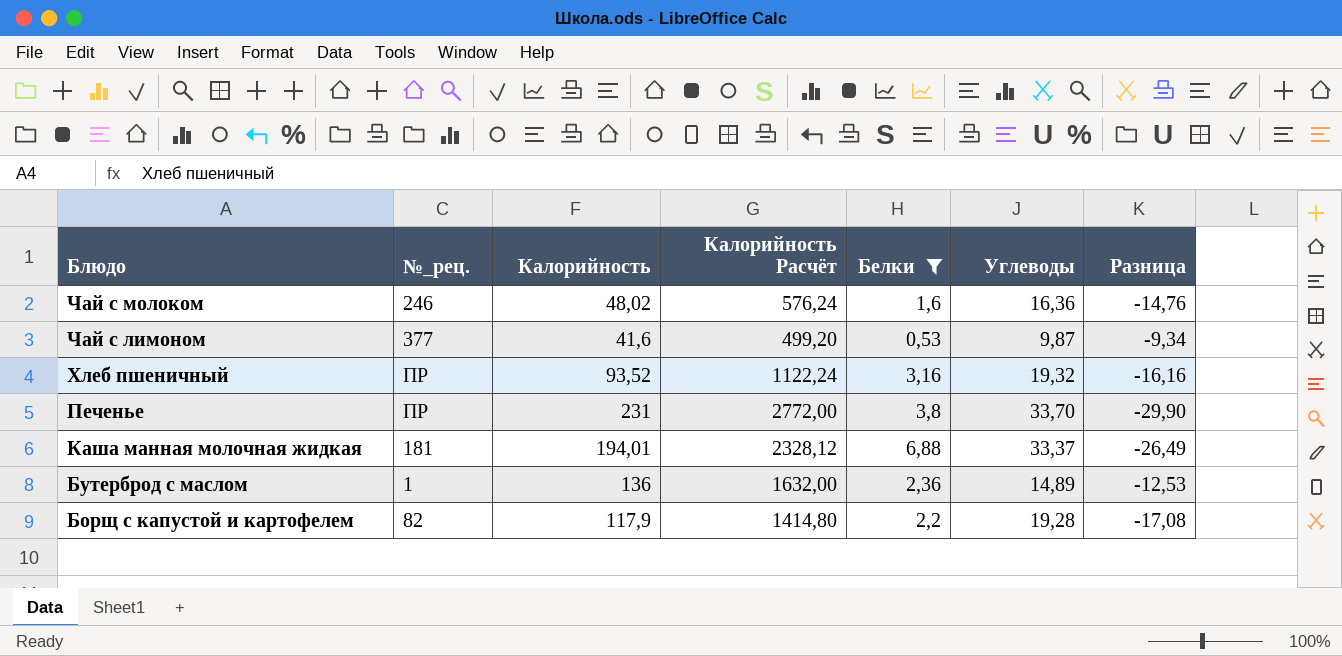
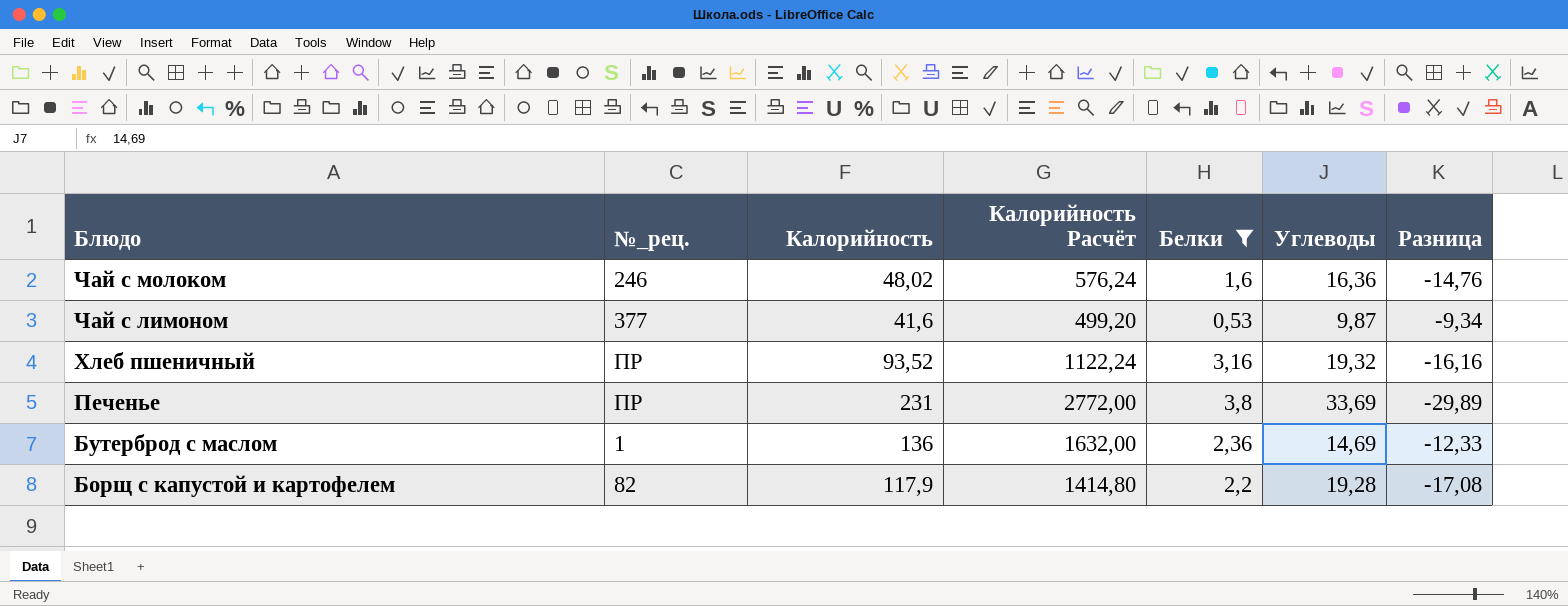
row Каша манная молочная жидкая: 181 | 194,01 | 2328,12 | 6,88 | 33,37 | -26,49 -> none
Печенье | Углеводы: 33,70 -> 33,69
Печенье | Разница: -29,90 -> -29,89
Бутерброд с маслом | Углеводы: 14,89 -> 14,69
Бутерброд с маслом | Разница: -12,53 -> -12,33

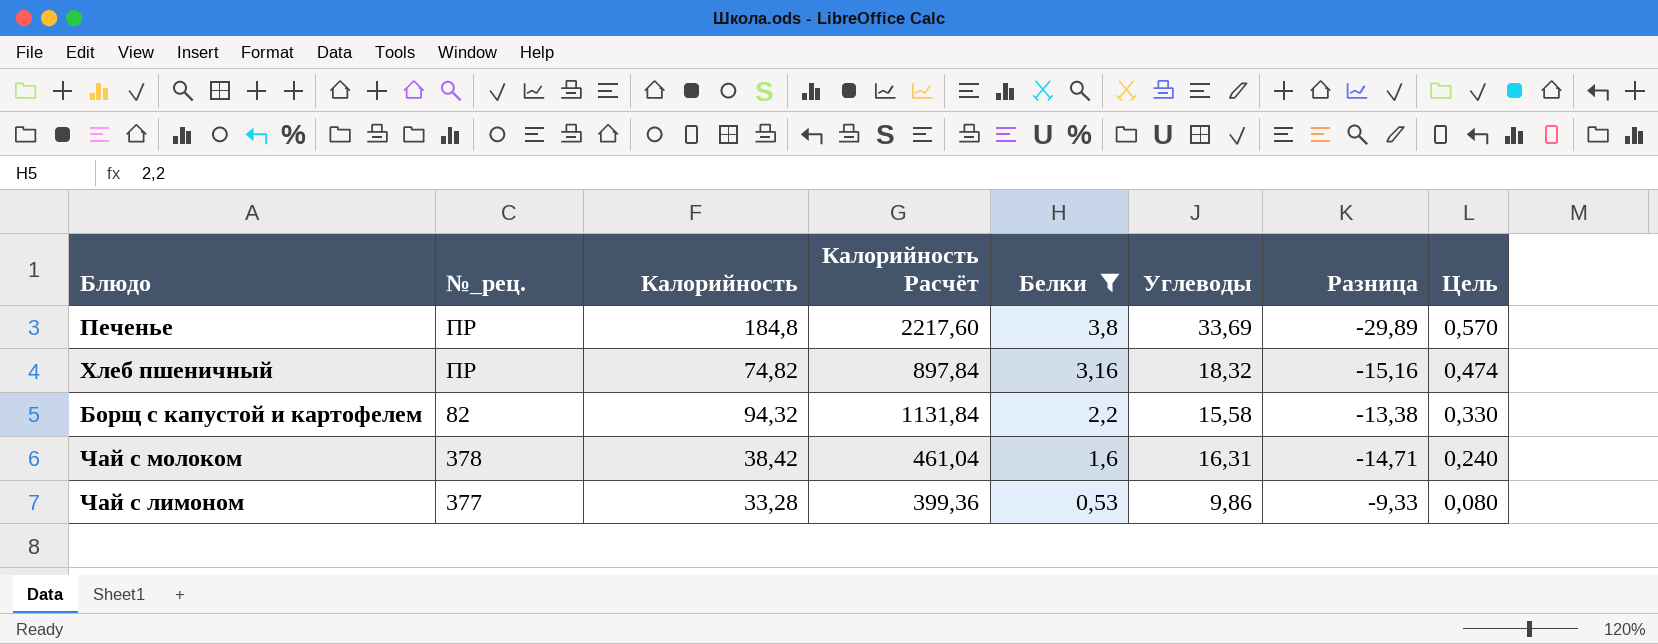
row order: Блюдо descending -> Белки descending
column Цель | formula: none -> [Белки] * 0,15
row Бутерброд с маслом: 1 | 136 | 1632,00 | 2,36 | 14,69 | -12,33 -> none
Печенье | Калорийность: 231 -> 184,8
Печенье | Калорийность Расчёт: 2772,00 -> 2217,60
Хлеб пшеничный | Калорийность: 93,52 -> 74,82
Хлеб пшеничный | Калорийность Расчёт: 1122,24 -> 897,84
Хлеб пшеничный | Углеводы: 19,32 -> 18,32
Хлеб пшеничный | Разница: -16,16 -> -15,16
Борщ с капустой и картофелем | Калорийность: 117,9 -> 94,32
Борщ с капустой и картофелем | Калорийность Расчёт: 1414,80 -> 1131,84
Борщ с капустой и картофелем | Углеводы: 19,28 -> 15,58
Борщ с капустой и картофелем | Разница: -17,08 -> -13,38
Чай с молоком | №_рец.: 246 -> 378
Чай с молоком | Калорийность: 48,02 -> 38,42
Чай с молоком | Калорийность Расчёт: 576,24 -> 461,04
Чай с молоком | Углеводы: 16,36 -> 16,31
Чай с молоком | Разница: -14,76 -> -14,71
Чай с лимоном | Калорийность: 41,6 -> 33,28
Чай с лимоном | Калорийность Расчёт: 499,20 -> 399,36
Чай с лимоном | Углеводы: 9,87 -> 9,86
Чай с лимоном | Разница: -9,34 -> -9,33

